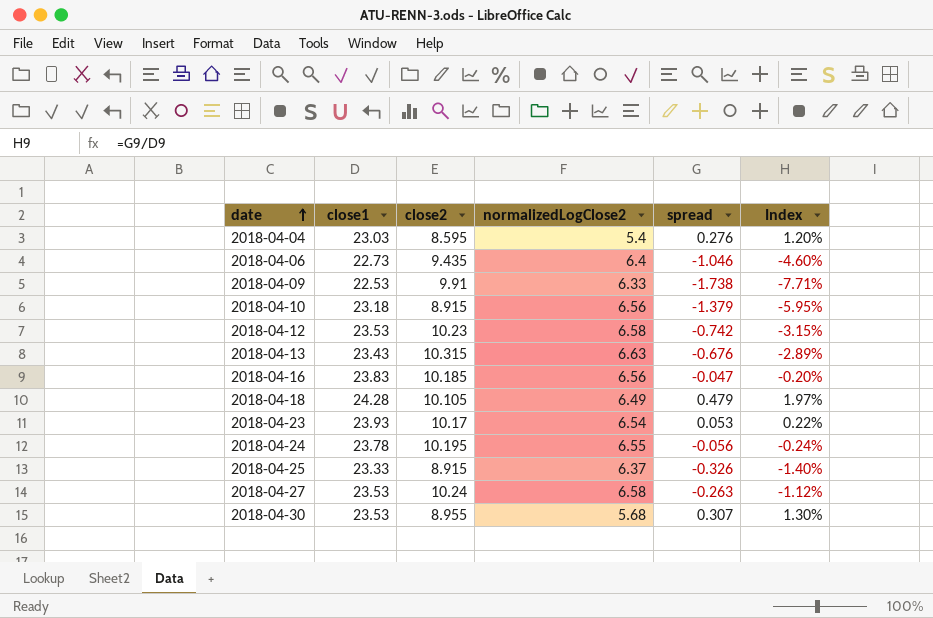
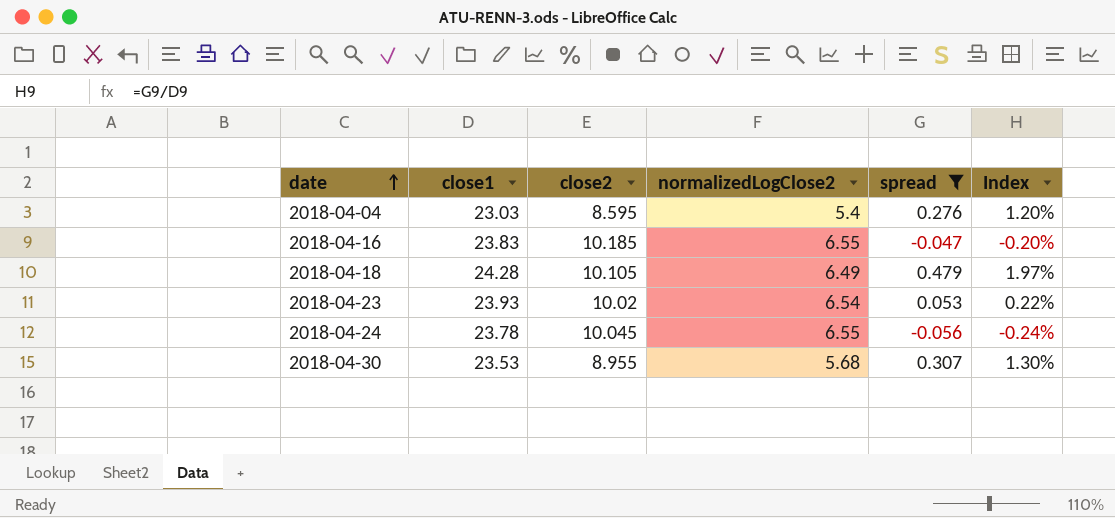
filter: none -> spread >= -0.056
2018-04-16 | normalizedLogClose2: 6.56 -> 6.55
2018-04-23 | close2: 10.17 -> 10.02
2018-04-24 | close2: 10.195 -> 10.045

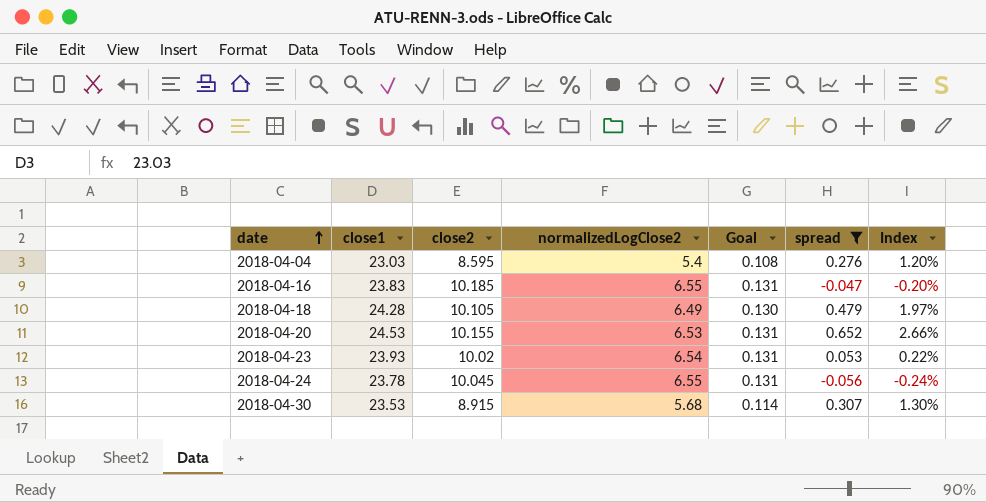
column Goal | formula: none -> [normalizedLogClose2] * 0.02
row 2018-04-20: none -> 24.53 | 10.155 | 6.53 | 0.131 | 0.652 | 2.66%
2018-04-30 | close2: 8.955 -> 8.915

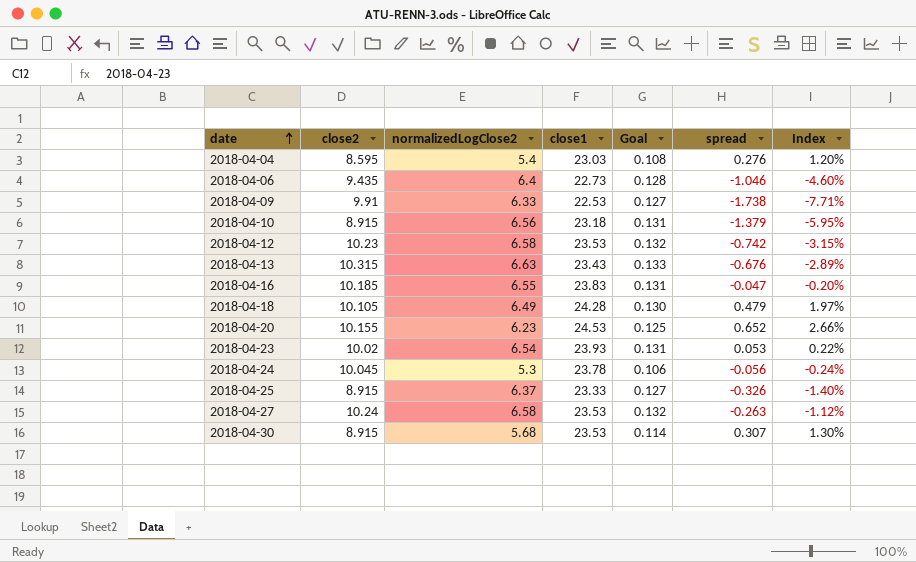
filter: spread >= -0.056 -> none
column close1 | position: 2 -> 4
2018-04-20 | normalizedLogClose2: 6.53 -> 6.23
2018-04-20 | Goal: 0.131 -> 0.125
2018-04-24 | normalizedLogClose2: 6.55 -> 5.3
2018-04-24 | Goal: 0.131 -> 0.106

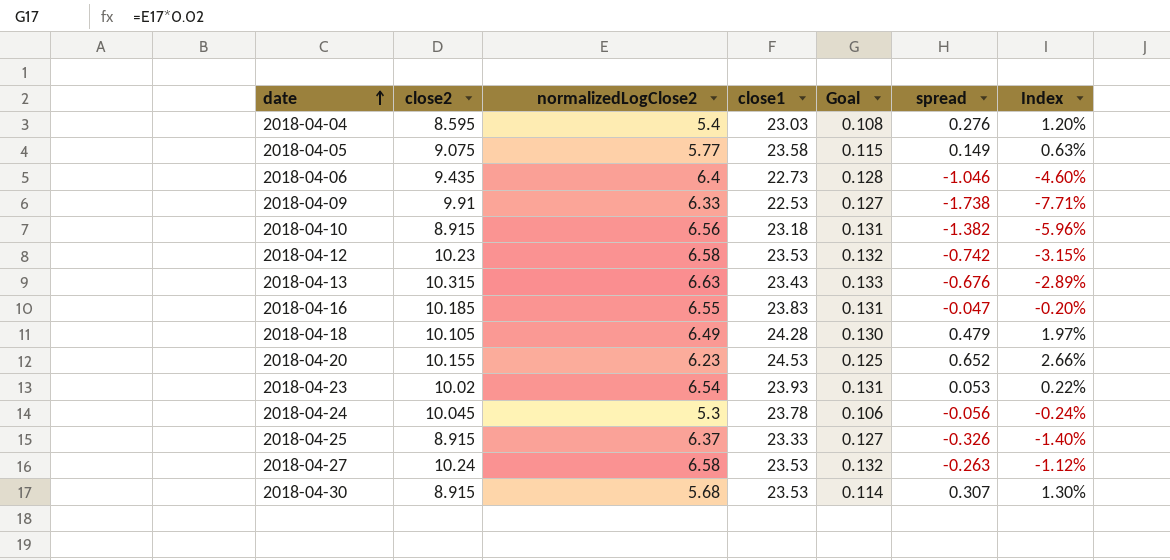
row 2018-04-05: none -> 9.075 | 5.77 | 23.58 | 0.115 | 0.149 | 0.63%
2018-04-10 | spread: -1.379 -> -1.382
2018-04-10 | Index: -5.95% -> -5.96%

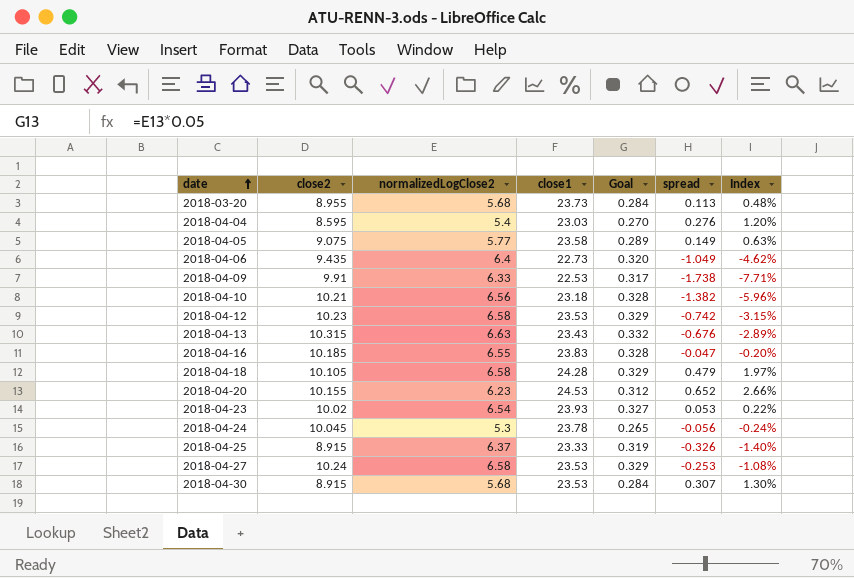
column Goal | formula: [normalizedLogClose2] * 0.02 -> [normalizedLogClose2] * 0.05
row 2018-03-20: none -> 8.955 | 5.68 | 23.73 | 0.284 | 0.113 | 0.48%
2018-04-06 | spread: -1.046 -> -1.049
2018-04-06 | Index: -4.60% -> -4.62%
2018-04-10 | close2: 8.915 -> 10.21
2018-04-18 | normalizedLogClose2: 6.49 -> 6.58
2018-04-27 | spread: -0.263 -> -0.253
2018-04-27 | Index: -1.12% -> -1.08%

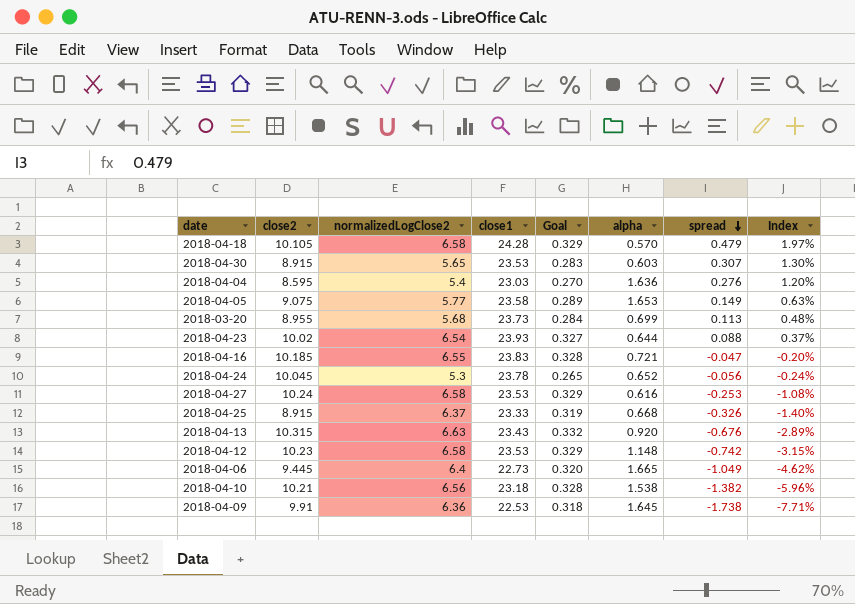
row order: date ascending -> spread descending
column alpha | position: none -> 6
row 2018-04-20: 10.155 | 6.23 | 24.53 | 0.312 | 0.652 | 2.66% -> none
2018-04-30 | normalizedLogClose2: 5.68 -> 5.65
2018-04-30 | Goal: 0.284 -> 0.283
2018-04-23 | spread: 0.053 -> 0.088
2018-04-23 | Index: 0.22% -> 0.37%
2018-04-06 | close2: 9.435 -> 9.445
2018-04-09 | normalizedLogClose2: 6.33 -> 6.36
2018-04-09 | Goal: 0.317 -> 0.318

